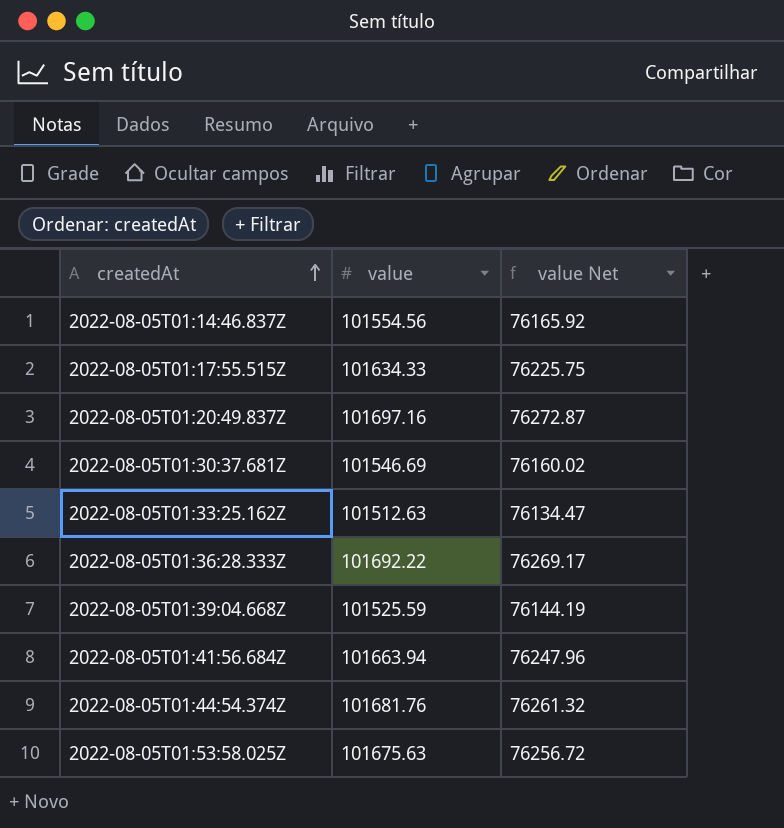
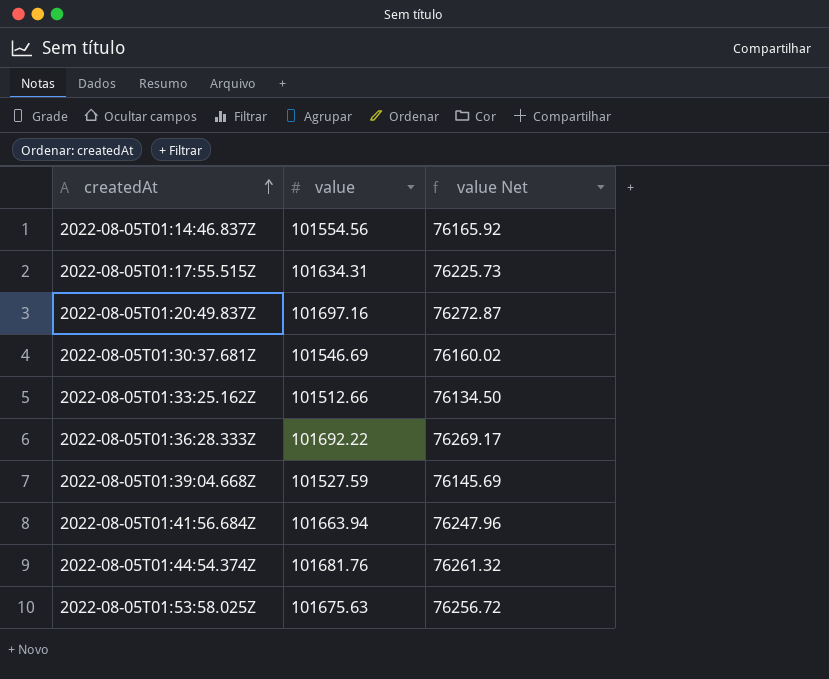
2022-08-05T01:17:55.515Z | value: 101634.33 -> 101634.31
2022-08-05T01:17:55.515Z | value Net: 76225.75 -> 76225.73
2022-08-05T01:33:25.162Z | value: 101512.63 -> 101512.66
2022-08-05T01:33:25.162Z | value Net: 76134.47 -> 76134.50
2022-08-05T01:39:04.668Z | value: 101525.59 -> 101527.59
2022-08-05T01:39:04.668Z | value Net: 76144.19 -> 76145.69

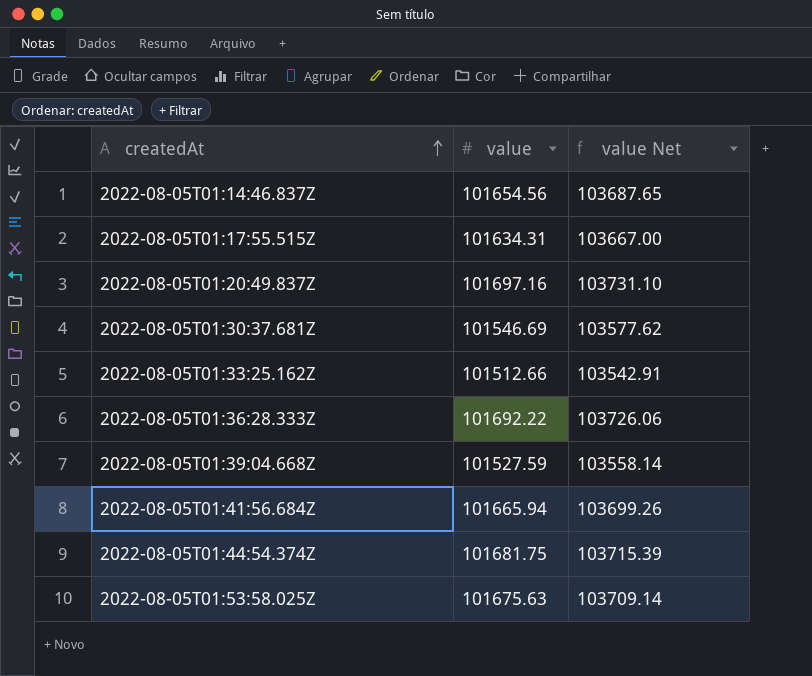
column value Net | formula: [value] * 0.75 -> [value] * 1.02
2022-08-05T01:14:46.837Z | value: 101554.56 -> 101654.56
2022-08-05T01:41:56.684Z | value: 101663.94 -> 101665.94
2022-08-05T01:44:54.374Z | value: 101681.76 -> 101681.75

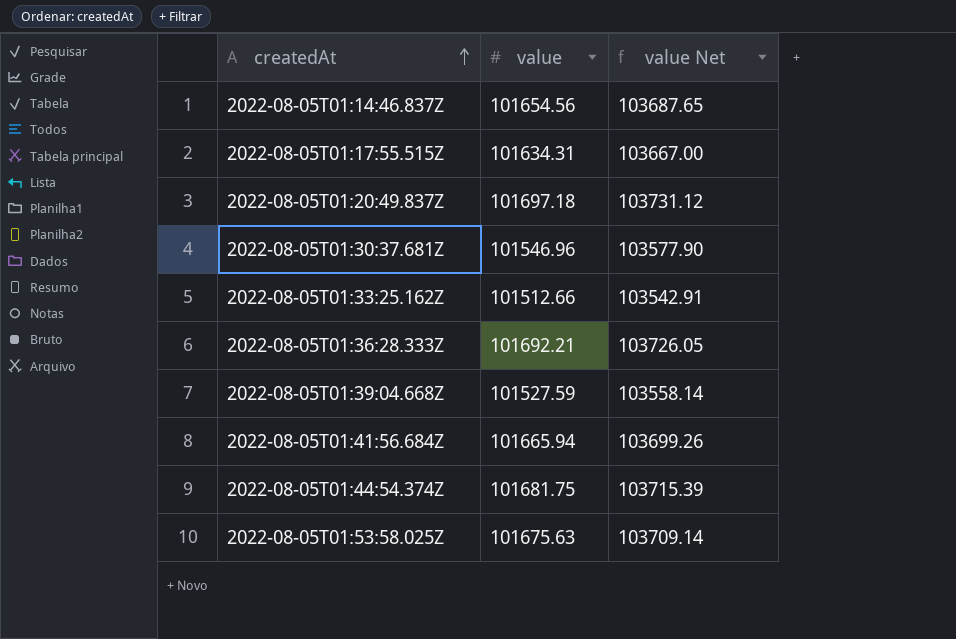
2022-08-05T01:20:49.837Z | value: 101697.16 -> 101697.18
2022-08-05T01:20:49.837Z | value Net: 103731.10 -> 103731.12
2022-08-05T01:30:37.681Z | value: 101546.69 -> 101546.96
2022-08-05T01:30:37.681Z | value Net: 103577.62 -> 103577.90
2022-08-05T01:36:28.333Z | value: 101692.22 -> 101692.21
2022-08-05T01:36:28.333Z | value Net: 103726.06 -> 103726.05

